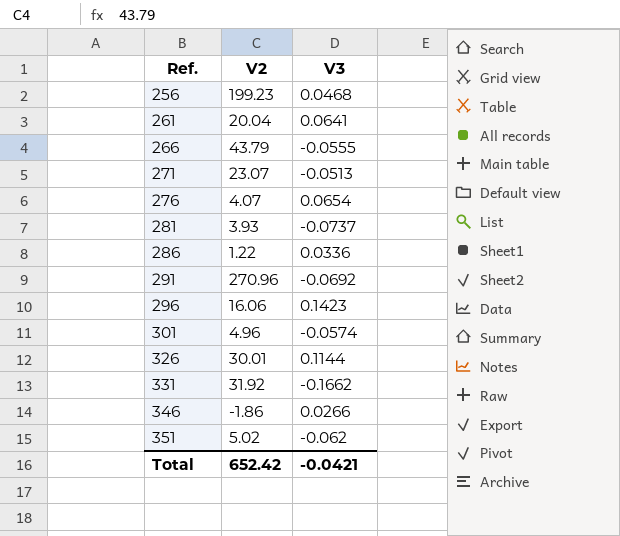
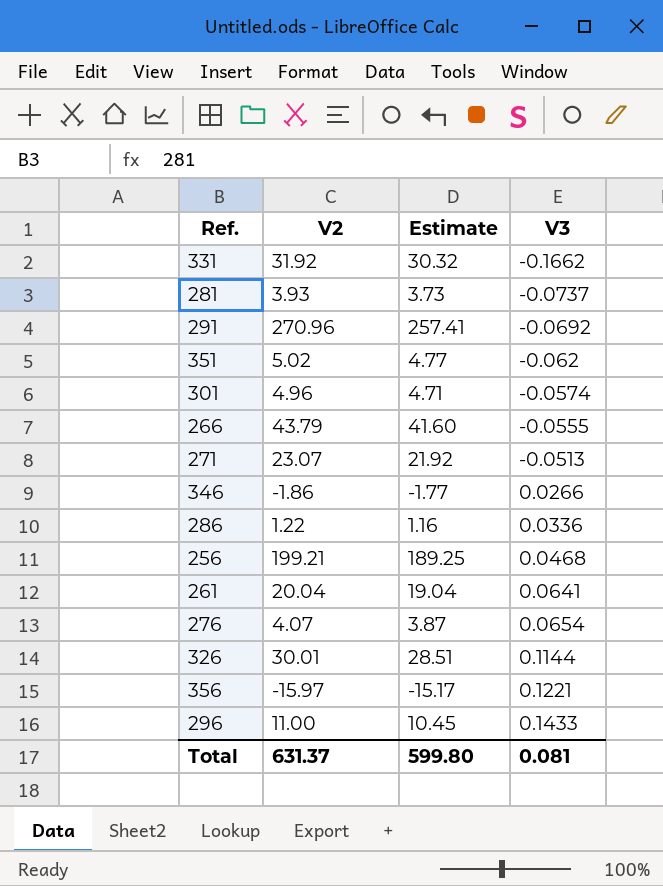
row order: Ref. ascending -> V3 ascending
column Estimate | formula: none -> [V2] * 0.95
256 | V2: 199.23 -> 199.21
row 356: none -> -15.97 | -15.17 | 0.1221
296 | V2: 16.06 -> 11.00
296 | V3: 0.1423 -> 0.1433
Total | V2: 652.42 -> 631.37
Total | V3: -0.0421 -> 0.081

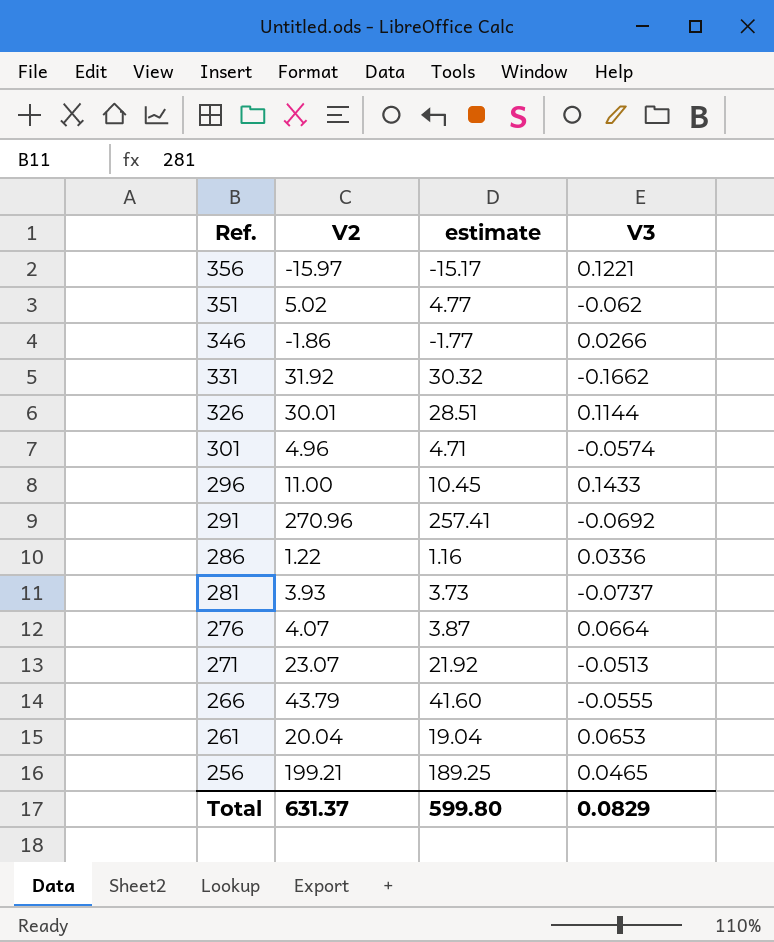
row order: V3 ascending -> Ref. descending
column name: Estimate -> estimate
276 | V3: 0.0654 -> 0.0664
261 | V3: 0.0641 -> 0.0653
256 | V3: 0.0468 -> 0.0465
Total | V3: 0.081 -> 0.0829

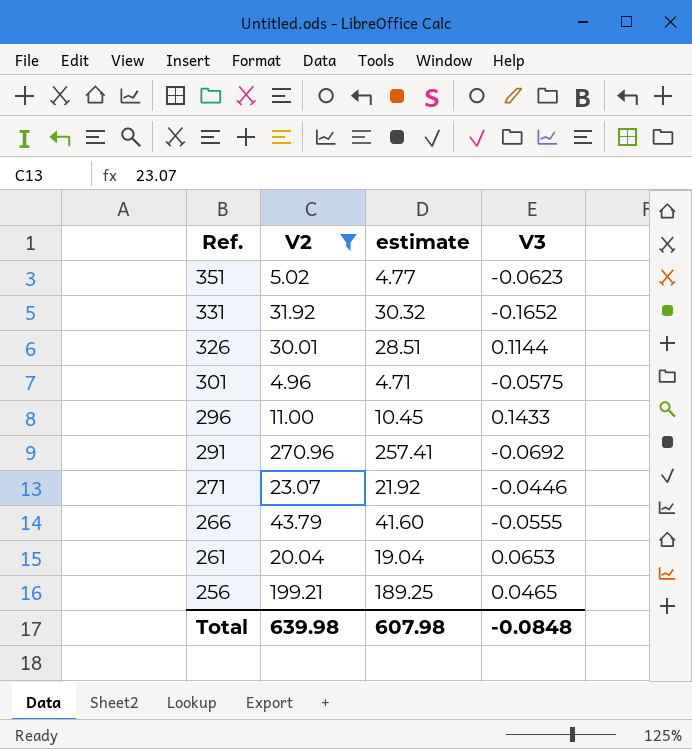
filter: none -> V2 >= 4.96
351 | V3: -0.062 -> -0.0623
331 | V3: -0.1662 -> -0.1652
301 | V3: -0.0574 -> -0.0575
271 | V3: -0.0513 -> -0.0446
Total | V2: 631.37 -> 639.98
Total | estimate: 599.80 -> 607.98
Total | V3: 0.0829 -> -0.0848

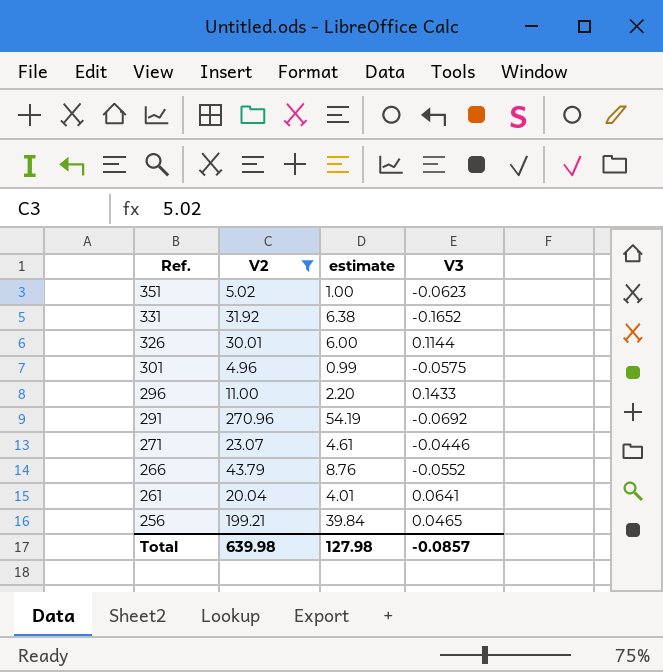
column estimate | formula: [V2] * 0.95 -> [V2] * 0.2
266 | V3: -0.0555 -> -0.0552
261 | V3: 0.0653 -> 0.0641
Total | estimate: 607.98 -> 127.98
Total | V3: -0.0848 -> -0.0857

